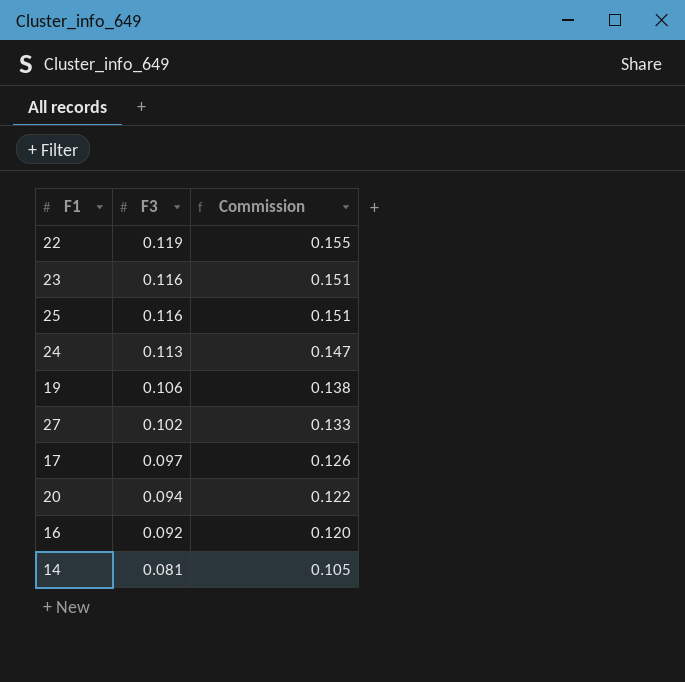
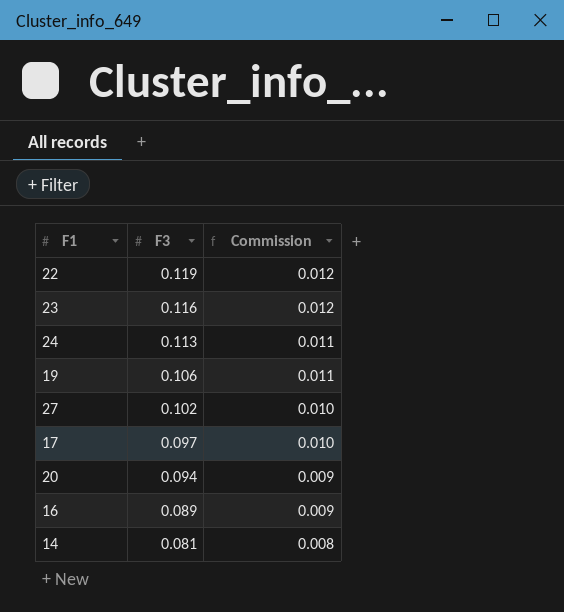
column Commission | formula: [F3] * 1.3 -> [F3] * 0.1
row 25: 0.116 | 0.151 -> none
16 | F3: 0.092 -> 0.089

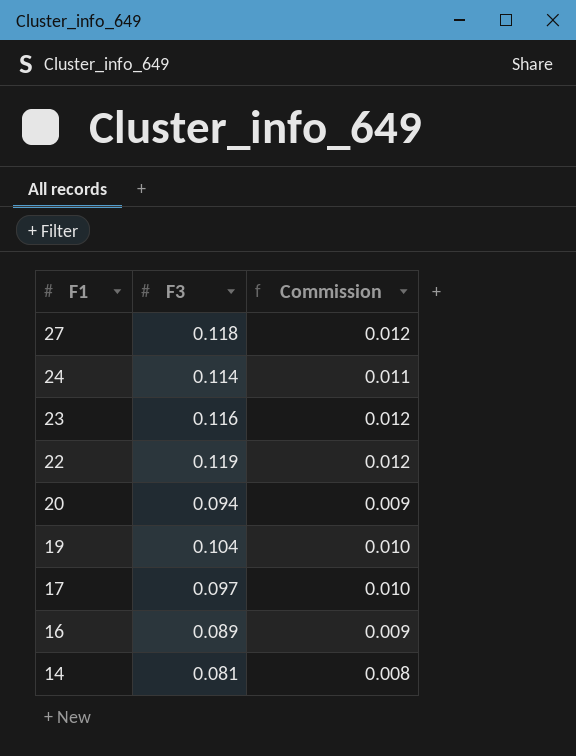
row order: F3 descending -> F1 descending
27 | F3: 0.102 -> 0.118
27 | Commission: 0.010 -> 0.012
24 | F3: 0.113 -> 0.114
19 | F3: 0.106 -> 0.104
19 | Commission: 0.011 -> 0.010

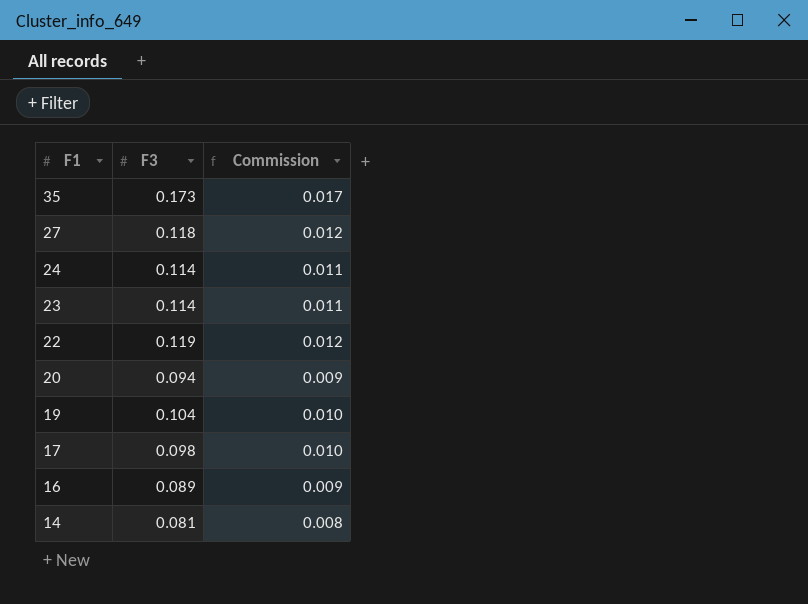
row 35: none -> 0.173 | 0.017
23 | F3: 0.116 -> 0.114
23 | Commission: 0.012 -> 0.011
17 | F3: 0.097 -> 0.098

